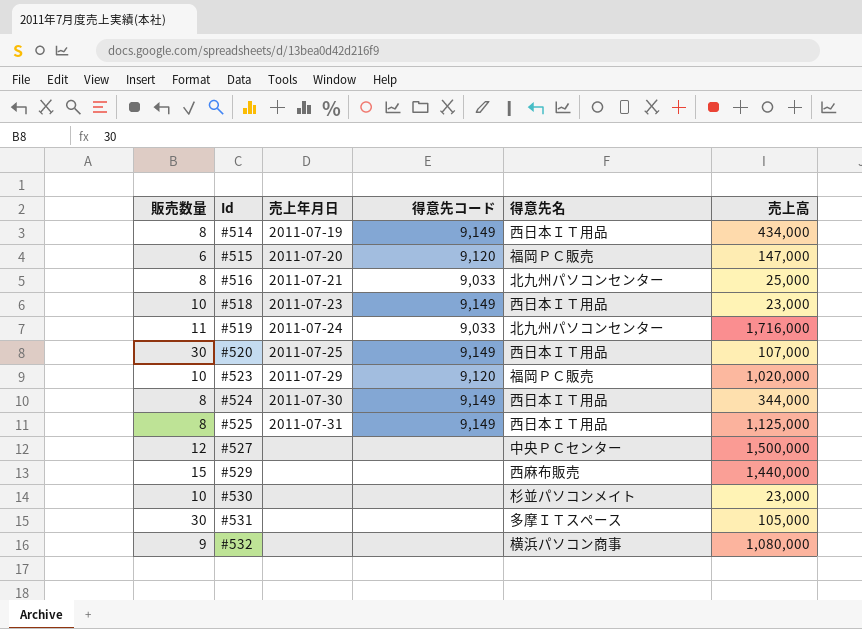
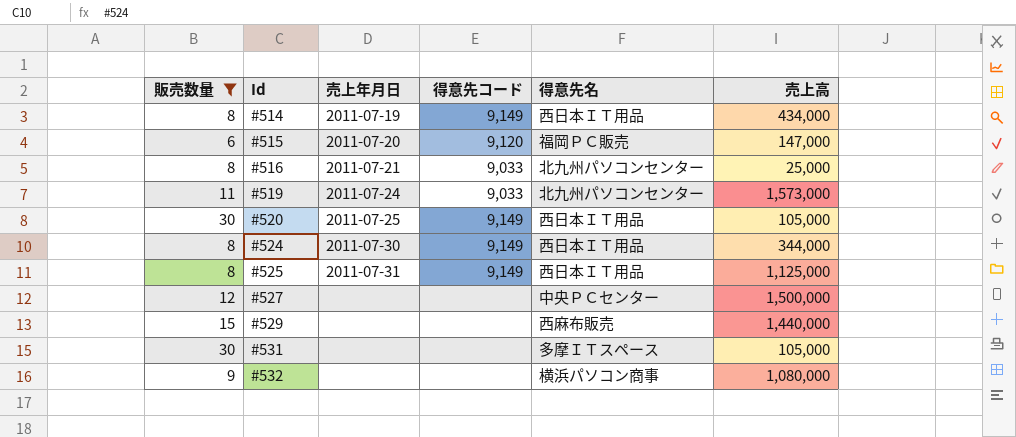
filter: none -> 販売数量 != 10
#519 | 売上高: 1,716,000 -> 1,573,000
#520 | 売上高: 107,000 -> 105,000

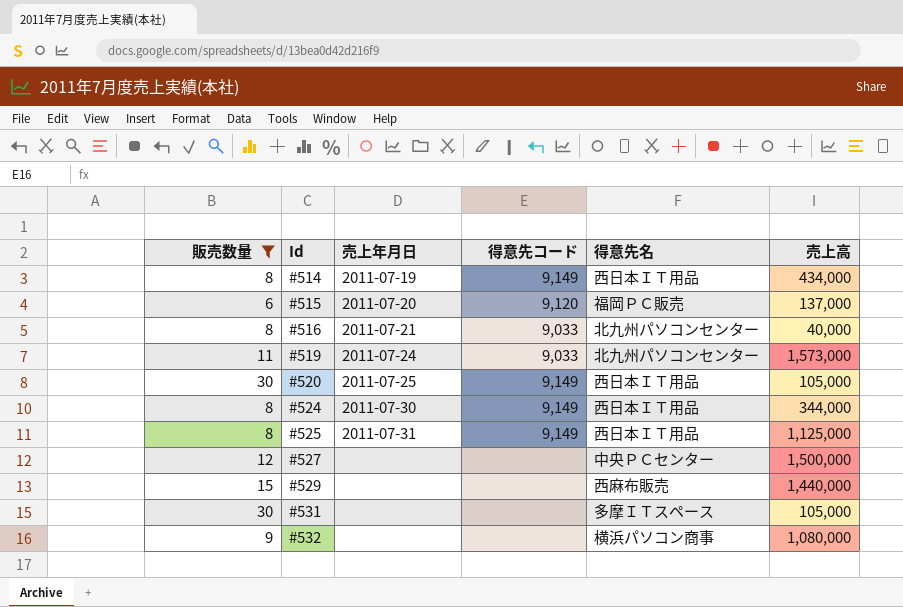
#515 | 売上高: 147,000 -> 137,000
#516 | 売上高: 25,000 -> 40,000

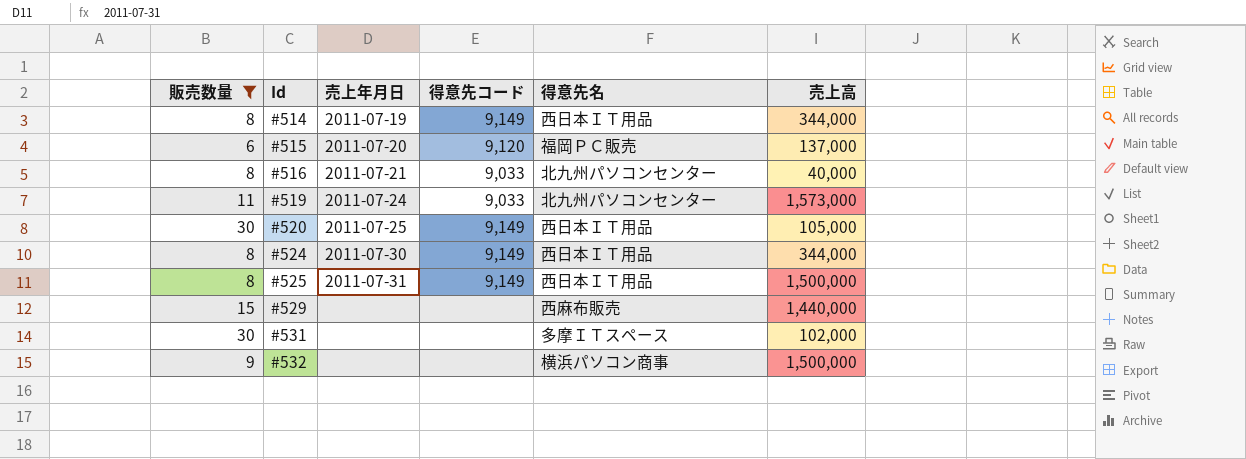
row #527: 12 | none | none | 中央ＰＣセンター | 1,500,000 -> none
#514 | 売上高: 434,000 -> 344,000
#525 | 売上高: 1,125,000 -> 1,500,000
#531 | 売上高: 105,000 -> 102,000
#532 | 売上高: 1,080,000 -> 1,500,000

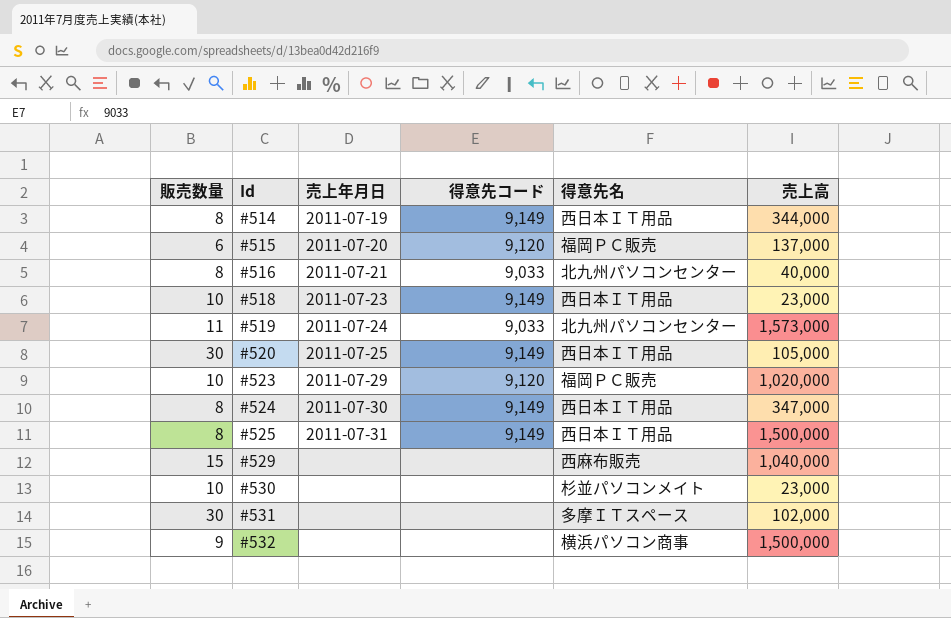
filter: 販売数量 != 10 -> none
#524 | 売上高: 344,000 -> 347,000
#529 | 売上高: 1,440,000 -> 1,040,000

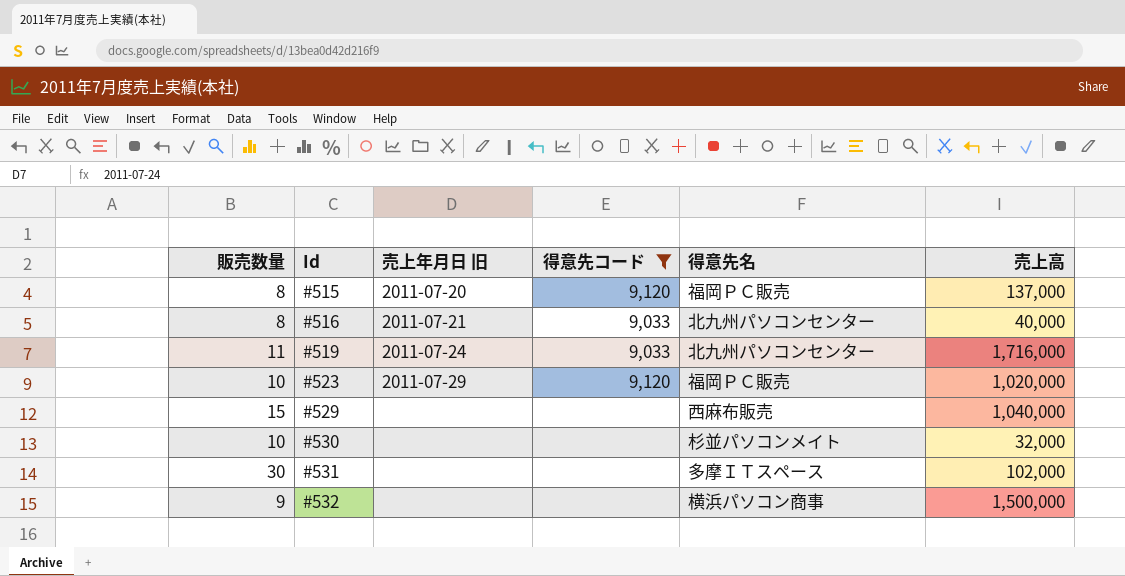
filter: none -> 得意先コード != 9,149
column name: 売上年月日 -> 売上年月日 旧
#515 | 販売数量: 6 -> 8
#519 | 売上高: 1,573,000 -> 1,716,000
#530 | 売上高: 23,000 -> 32,000

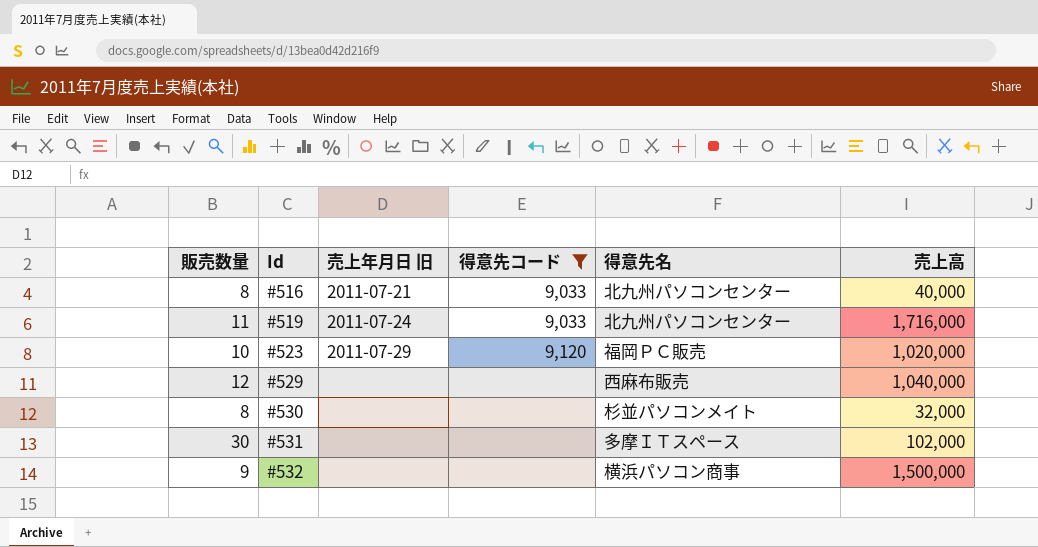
row #515: 8 | 2011-07-20 | 9,120 | 福岡ＰＣ販売 | 137,000 -> none
#529 | 販売数量: 15 -> 12
#530 | 販売数量: 10 -> 8

